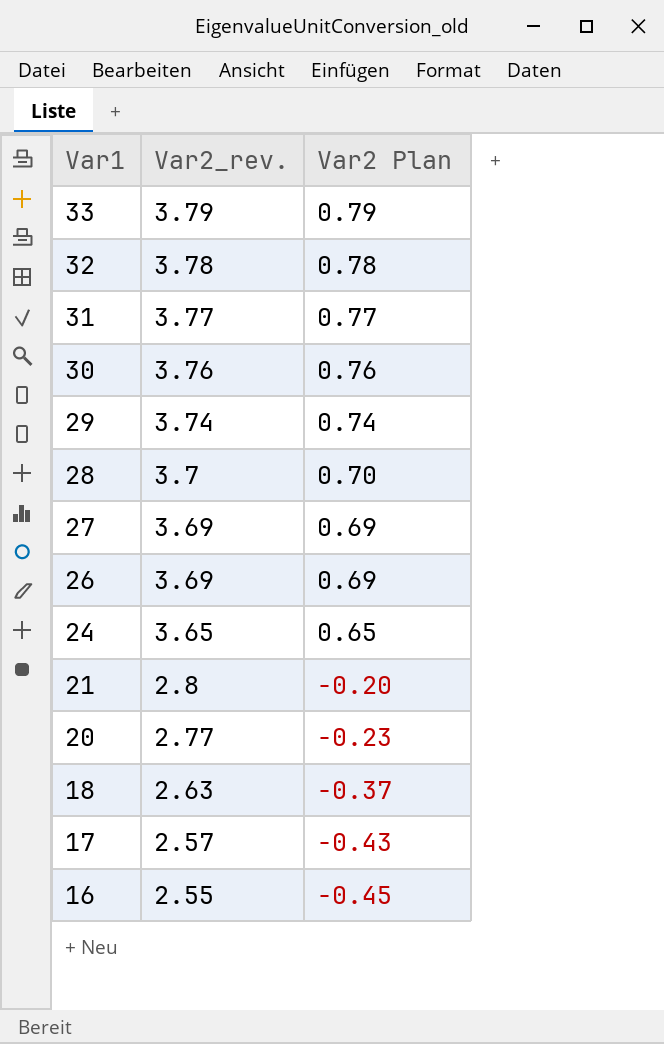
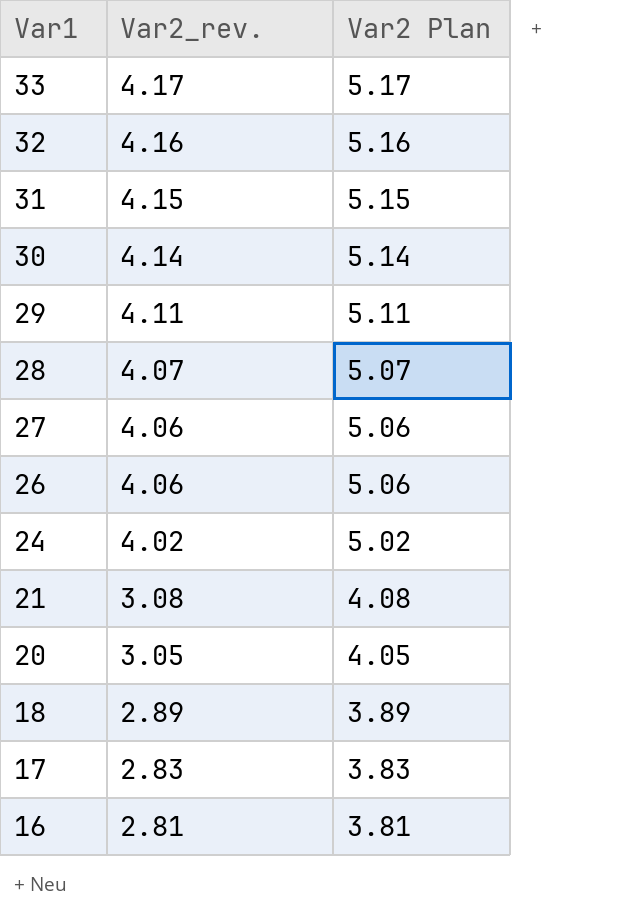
column Var2 Plan | formula: [Var2_rev.] - 3 -> [Var2_rev.] + 1
33 | Var2_rev.: 3.79 -> 4.17
32 | Var2_rev.: 3.78 -> 4.16
31 | Var2_rev.: 3.77 -> 4.15
30 | Var2_rev.: 3.76 -> 4.14
29 | Var2_rev.: 3.74 -> 4.11
28 | Var2_rev.: 3.7 -> 4.07
27 | Var2_rev.: 3.69 -> 4.06
26 | Var2_rev.: 3.69 -> 4.06
24 | Var2_rev.: 3.65 -> 4.02
21 | Var2_rev.: 2.8 -> 3.08
20 | Var2_rev.: 2.77 -> 3.05
18 | Var2_rev.: 2.63 -> 2.89
17 | Var2_rev.: 2.57 -> 2.83
16 | Var2_rev.: 2.55 -> 2.81

